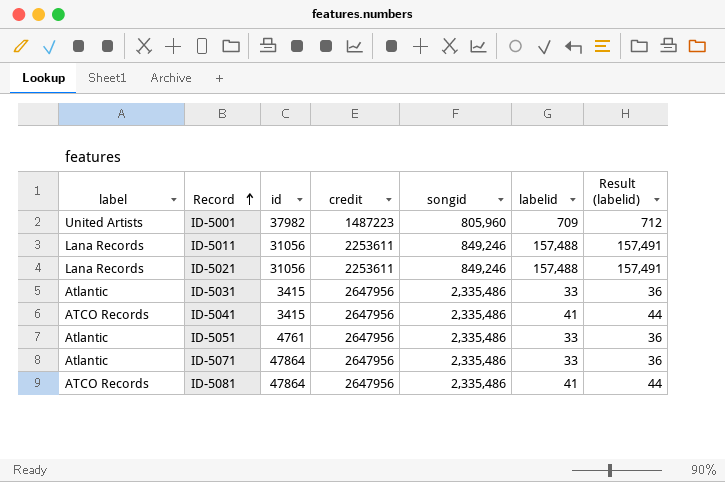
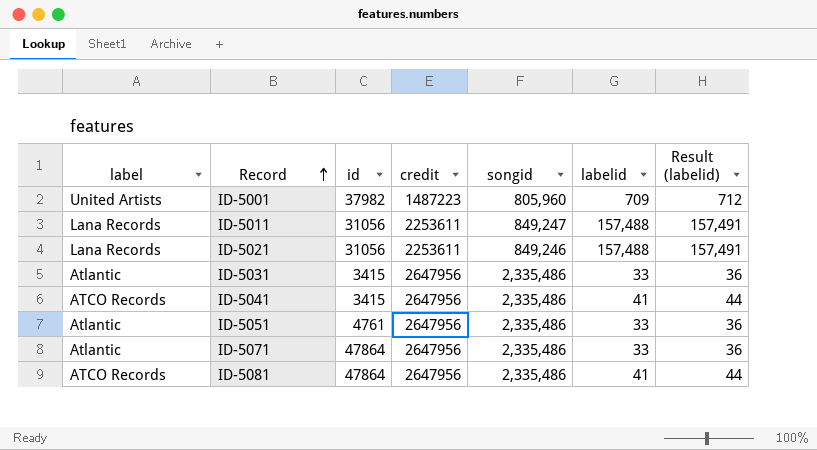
ID-5011 | songid: 849,246 -> 849,247

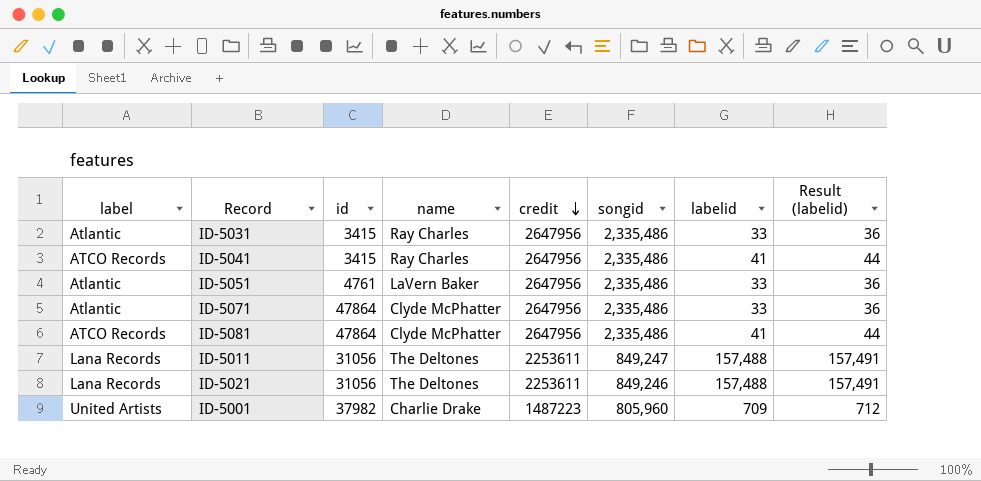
row order: Record ascending -> credit descending
column name | position: none -> 4

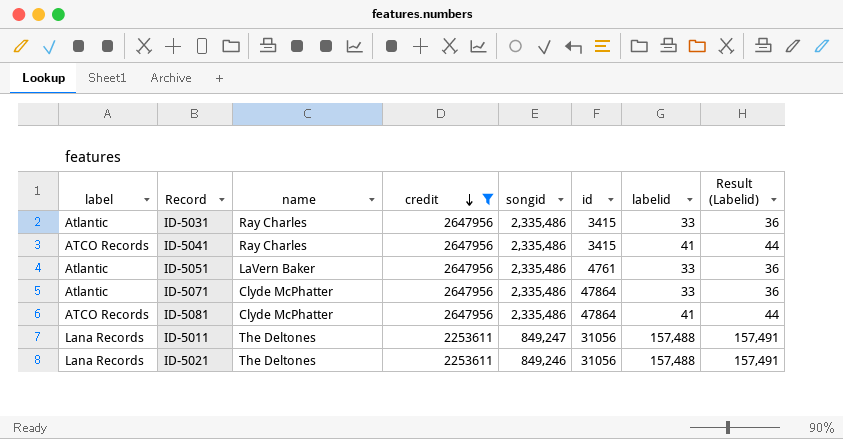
filter: none -> credit != 1487223
column id | position: 3 -> 6
column name: Result (labelid) -> Result (Labelid)

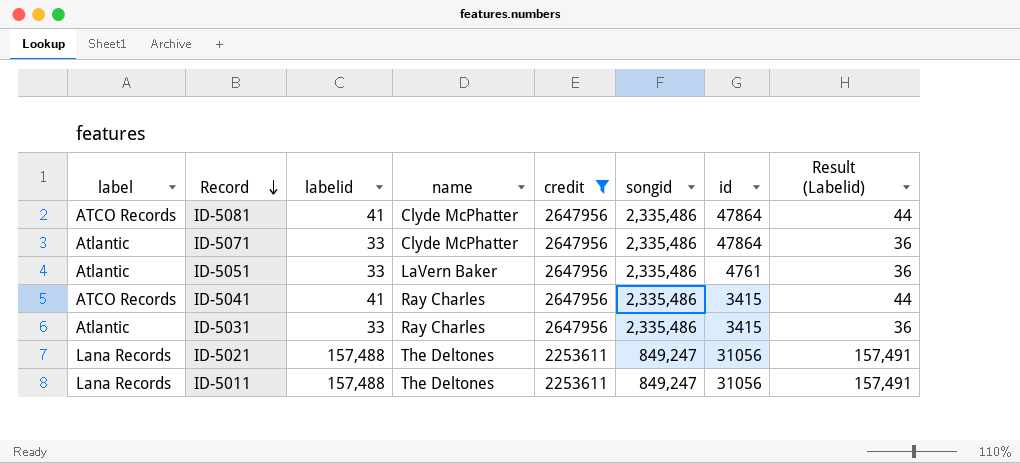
row order: credit descending -> Record descending
column labelid | position: 7 -> 3
ID-5021 | songid: 849,246 -> 849,247

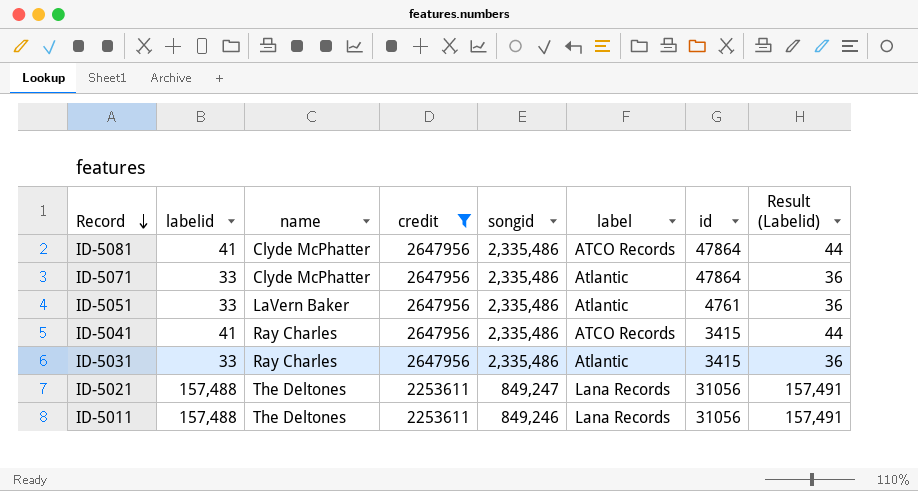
column label | position: 1 -> 6
ID-5011 | songid: 849,247 -> 849,246

